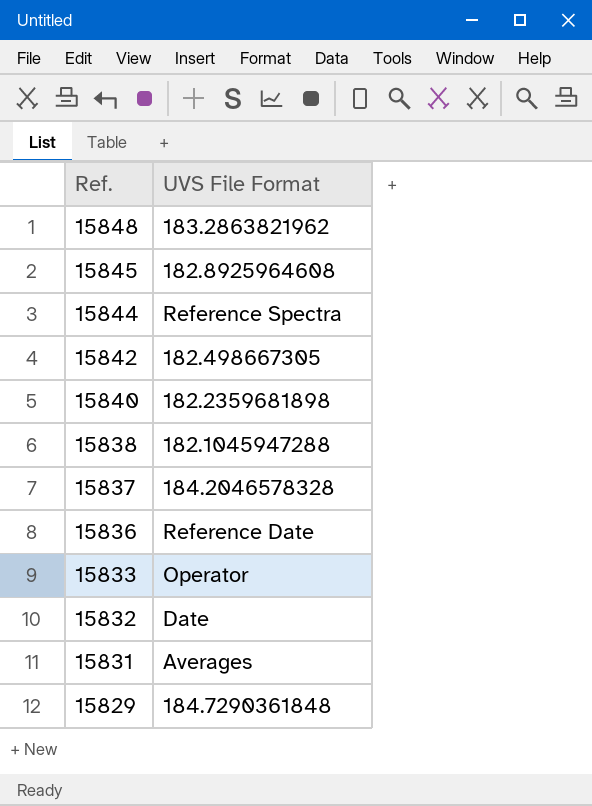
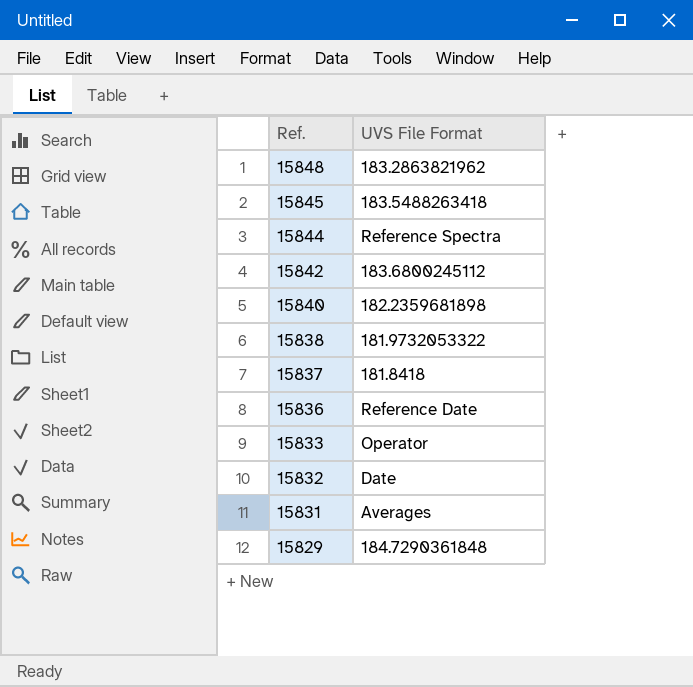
15845 | UVS File Format: 182.8925964608 -> 183.5488263418
15842 | UVS File Format: 182.498667305 -> 183.6800245112
15838 | UVS File Format: 182.1045947288 -> 181.9732053322
15837 | UVS File Format: 184.2046578328 -> 181.8418

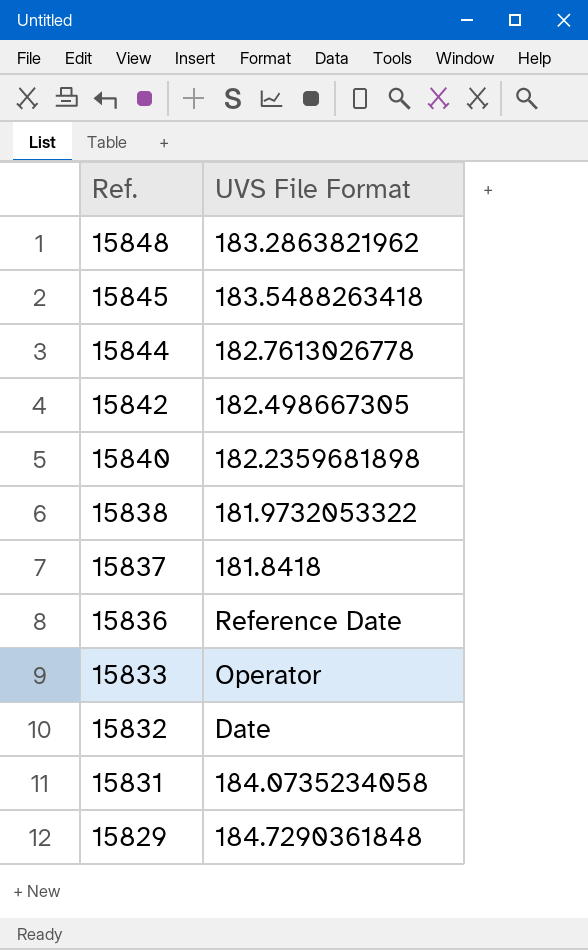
15844 | UVS File Format: Reference Spectra -> 182.7613026778
15842 | UVS File Format: 183.6800245112 -> 182.498667305
15831 | UVS File Format: Averages -> 184.0735234058

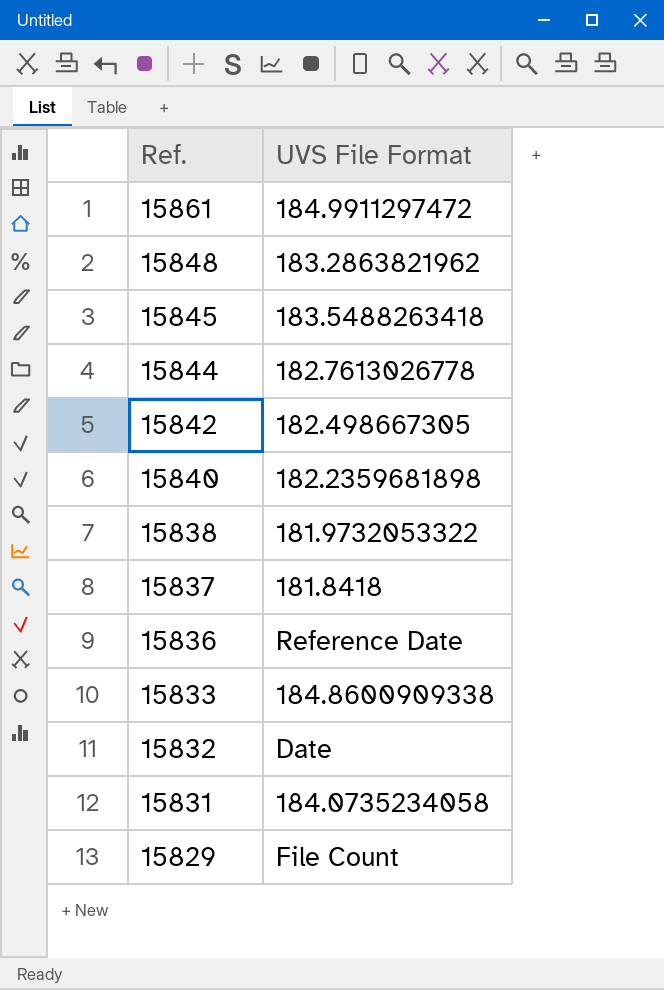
row 15861: none -> 184.9911297472
15833 | UVS File Format: Operator -> 184.8600909338
15829 | UVS File Format: 184.7290361848 -> File Count

